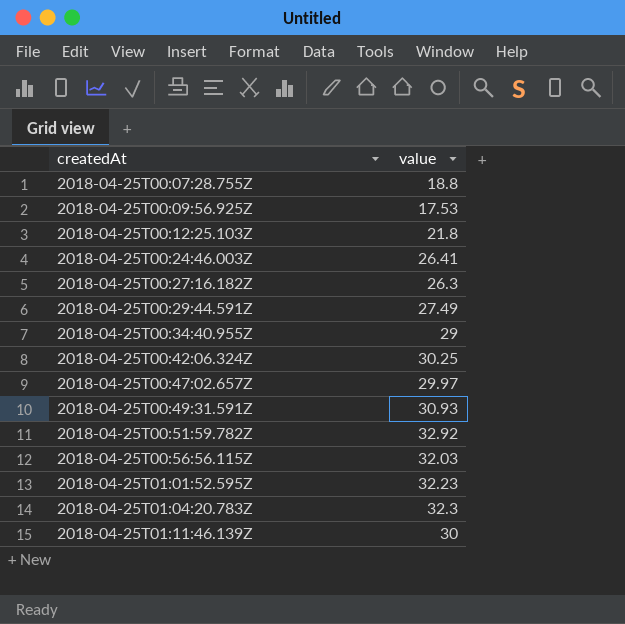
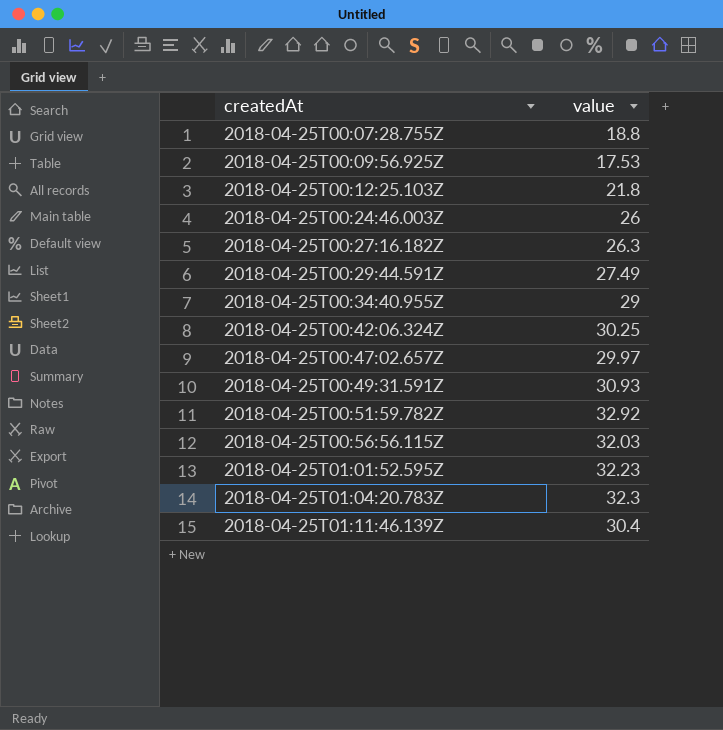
2018-04-25T00:24:46.003Z | value: 26.41 -> 26
2018-04-25T01:11:46.139Z | value: 30 -> 30.4

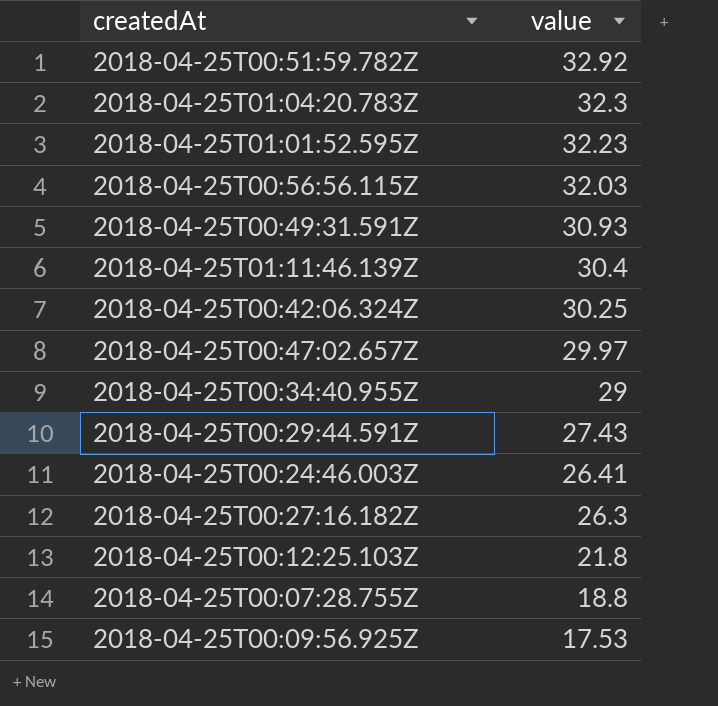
row order: createdAt ascending -> value descending
2018-04-25T00:29:44.591Z | value: 27.49 -> 27.43
2018-04-25T00:24:46.003Z | value: 26 -> 26.41

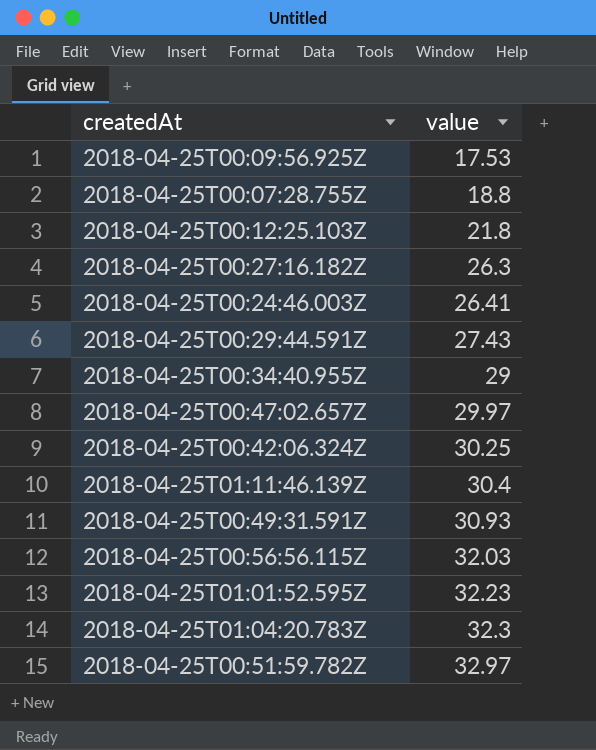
row order: value descending -> value ascending
2018-04-25T00:51:59.782Z | value: 32.92 -> 32.97

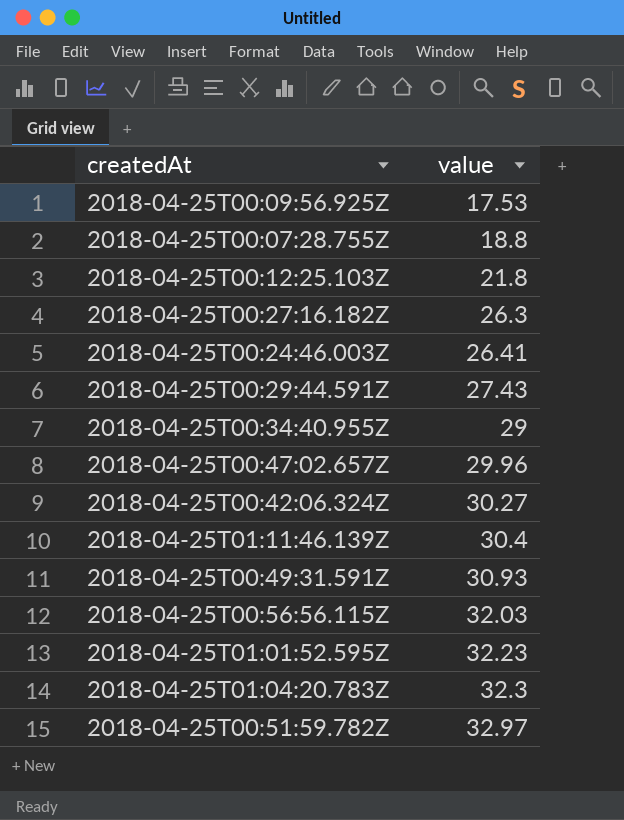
2018-04-25T00:47:02.657Z | value: 29.97 -> 29.96
2018-04-25T00:42:06.324Z | value: 30.25 -> 30.27

